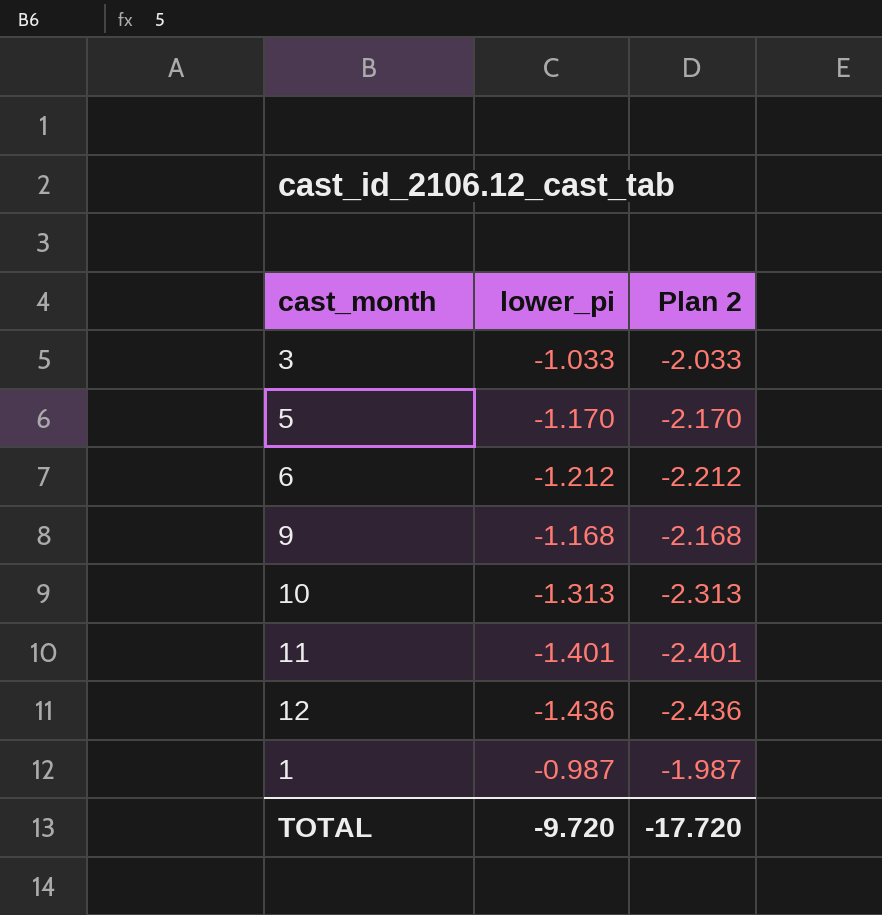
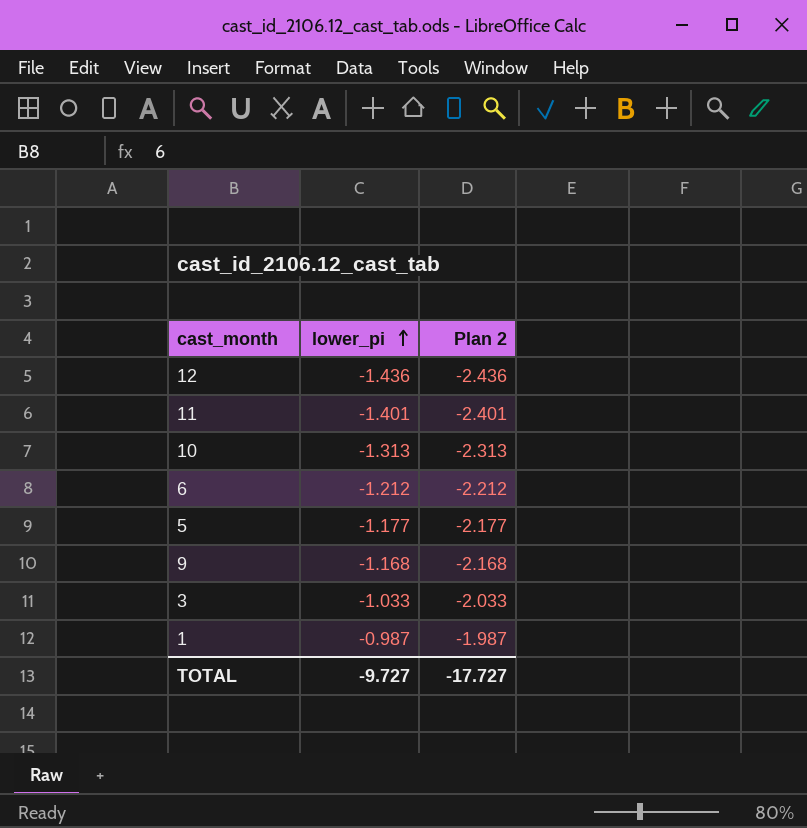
row order: none -> lower_pi ascending
5 | lower_pi: -1.170 -> -1.177
5 | Plan 2: -2.170 -> -2.177
TOTAL | lower_pi: -9.720 -> -9.727
TOTAL | Plan 2: -17.720 -> -17.727

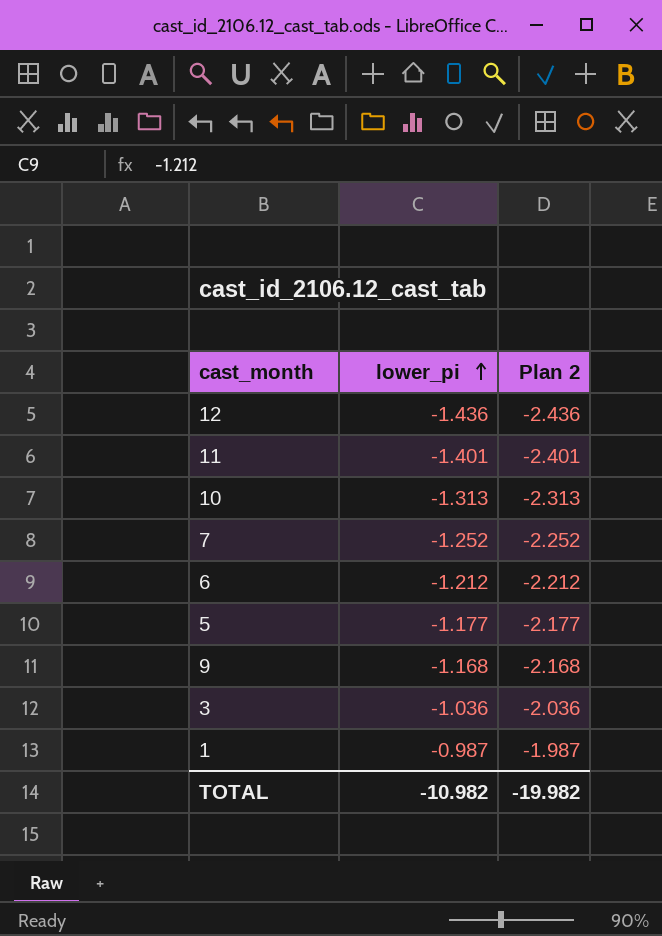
row 7: none -> -1.252 | -2.252
3 | lower_pi: -1.033 -> -1.036
3 | Plan 2: -2.033 -> -2.036
TOTAL | lower_pi: -9.727 -> -10.982
TOTAL | Plan 2: -17.727 -> -19.982

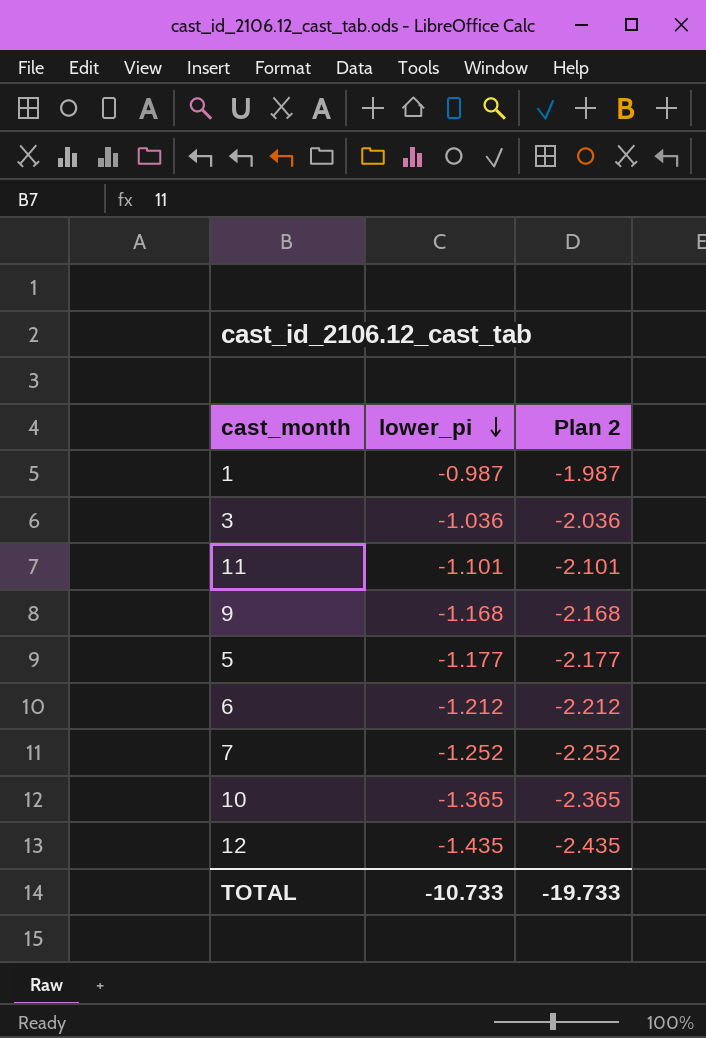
row order: lower_pi ascending -> lower_pi descending
11 | lower_pi: -1.401 -> -1.101
11 | Plan 2: -2.401 -> -2.101
10 | lower_pi: -1.313 -> -1.365
10 | Plan 2: -2.313 -> -2.365
12 | lower_pi: -1.436 -> -1.435
12 | Plan 2: -2.436 -> -2.435
TOTAL | lower_pi: -10.982 -> -10.733
TOTAL | Plan 2: -19.982 -> -19.733

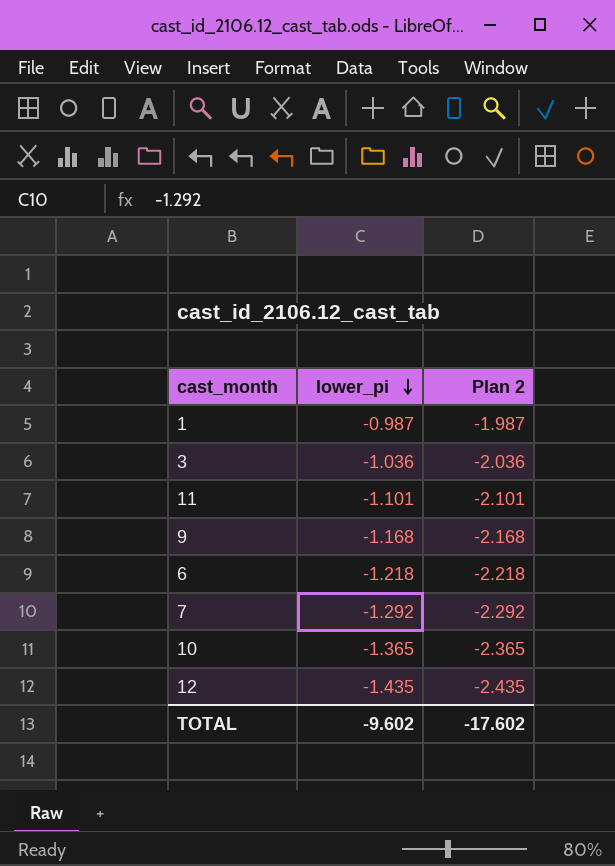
row 5: -1.177 | -2.177 -> none
6 | lower_pi: -1.212 -> -1.218
6 | Plan 2: -2.212 -> -2.218
7 | lower_pi: -1.252 -> -1.292
7 | Plan 2: -2.252 -> -2.292
TOTAL | lower_pi: -10.733 -> -9.602
TOTAL | Plan 2: -19.733 -> -17.602

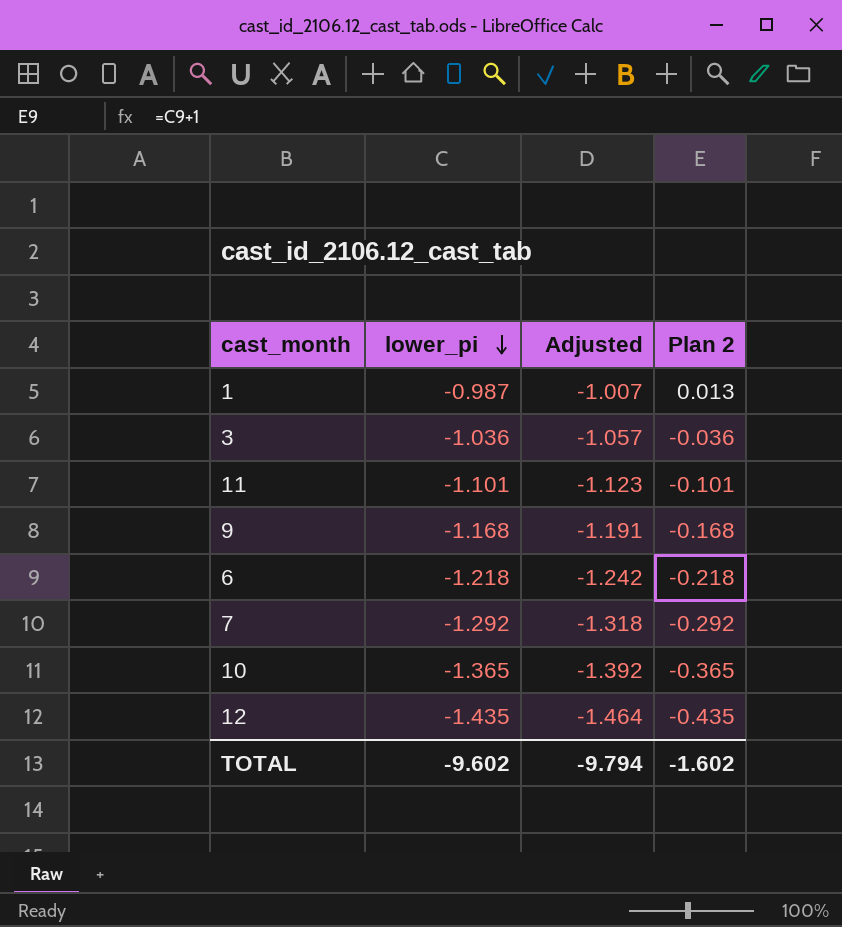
column Adjusted | formula: none -> [lower_pi] * 1.02
column Plan 2 | formula: [lower_pi] - 1 -> [lower_pi] + 1
TOTAL | Plan 2: -17.602 -> -1.602

